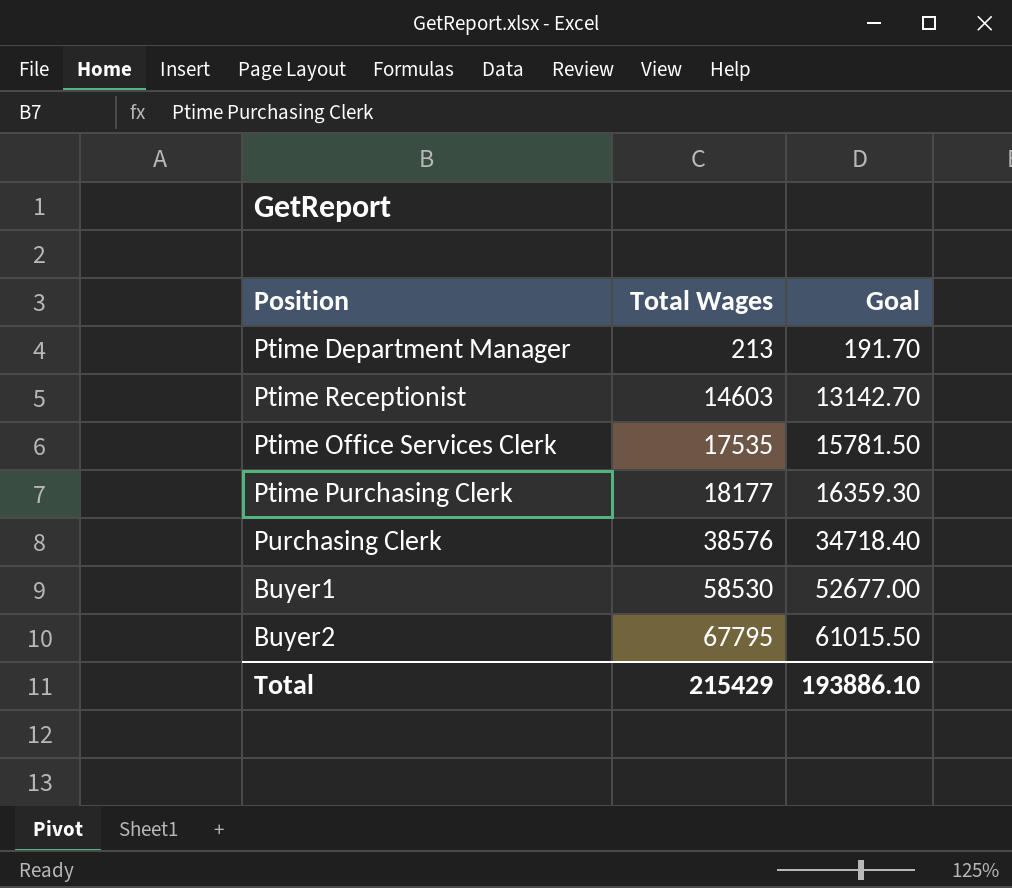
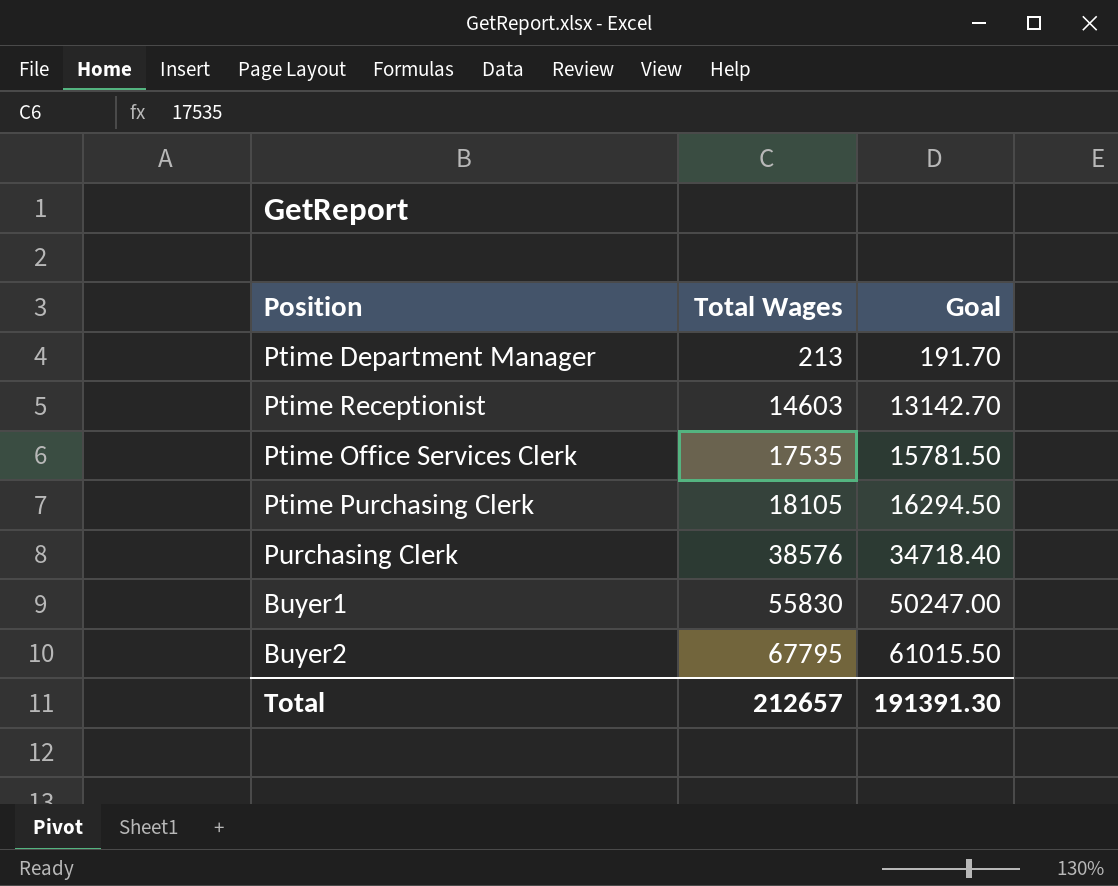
Ptime Purchasing Clerk | Total Wages: 18177 -> 18105
Ptime Purchasing Clerk | Goal: 16359.30 -> 16294.50
Buyer1 | Total Wages: 58530 -> 55830
Buyer1 | Goal: 52677.00 -> 50247.00
Total | Total Wages: 215429 -> 212657
Total | Goal: 193886.10 -> 191391.30

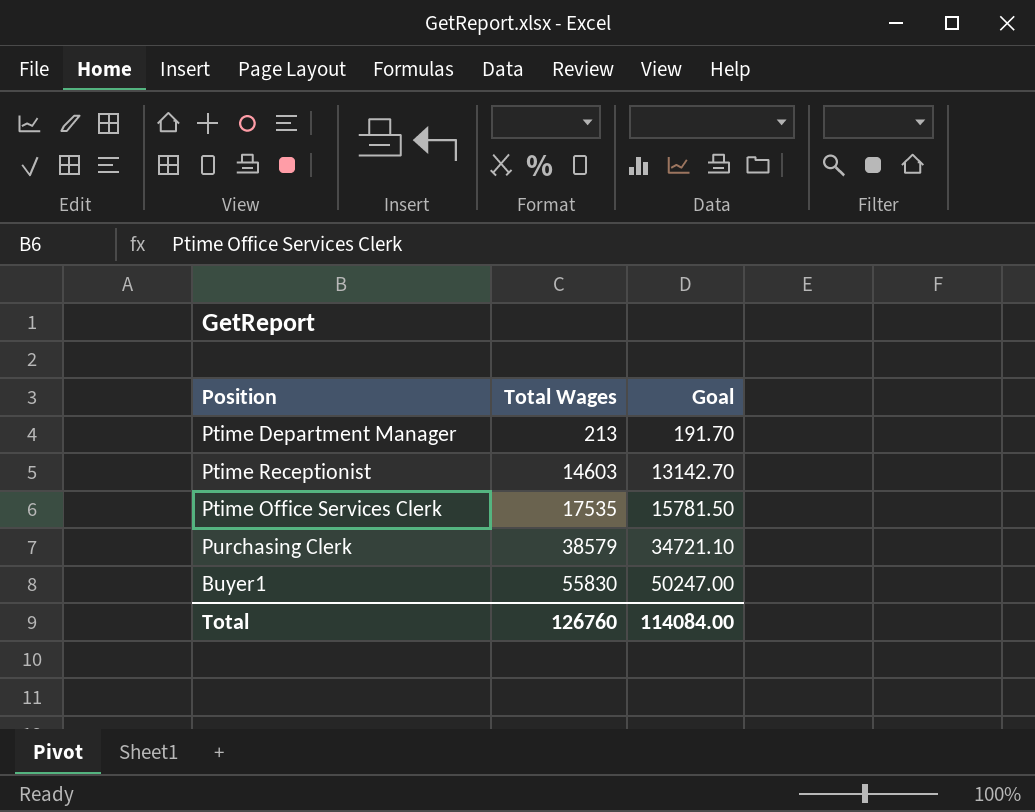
row Ptime Purchasing Clerk: 18105 | 16294.50 -> none
row Buyer2: 67795 | 61015.50 -> none
Purchasing Clerk | Total Wages: 38576 -> 38579
Purchasing Clerk | Goal: 34718.40 -> 34721.10
Total | Total Wages: 212657 -> 126760
Total | Goal: 191391.30 -> 114084.00

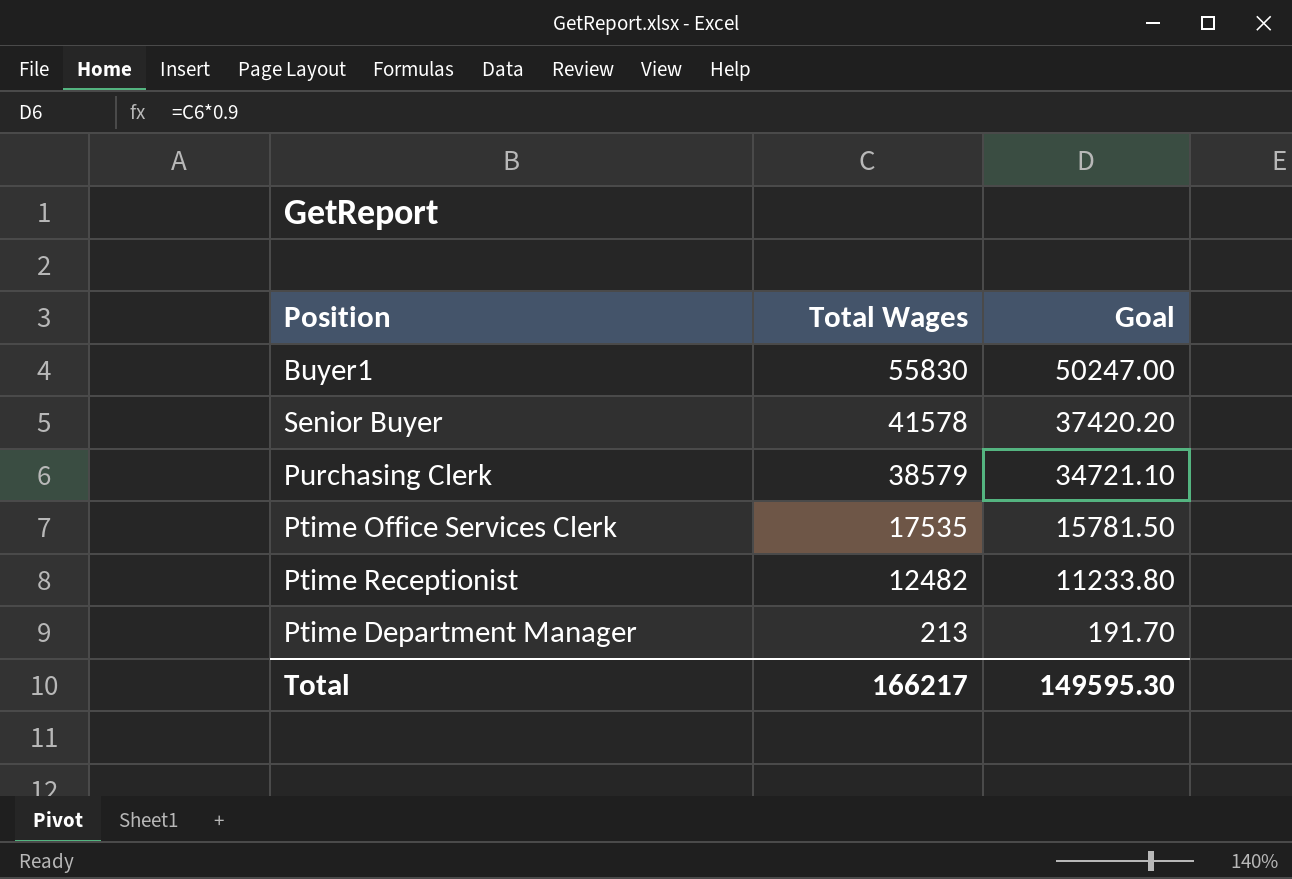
row order: Total Wages ascending -> Total Wages descending
row Senior Buyer: none -> 41578 | 37420.20
Ptime Receptionist | Total Wages: 14603 -> 12482
Ptime Receptionist | Goal: 13142.70 -> 11233.80
Total | Total Wages: 126760 -> 166217
Total | Goal: 114084.00 -> 149595.30

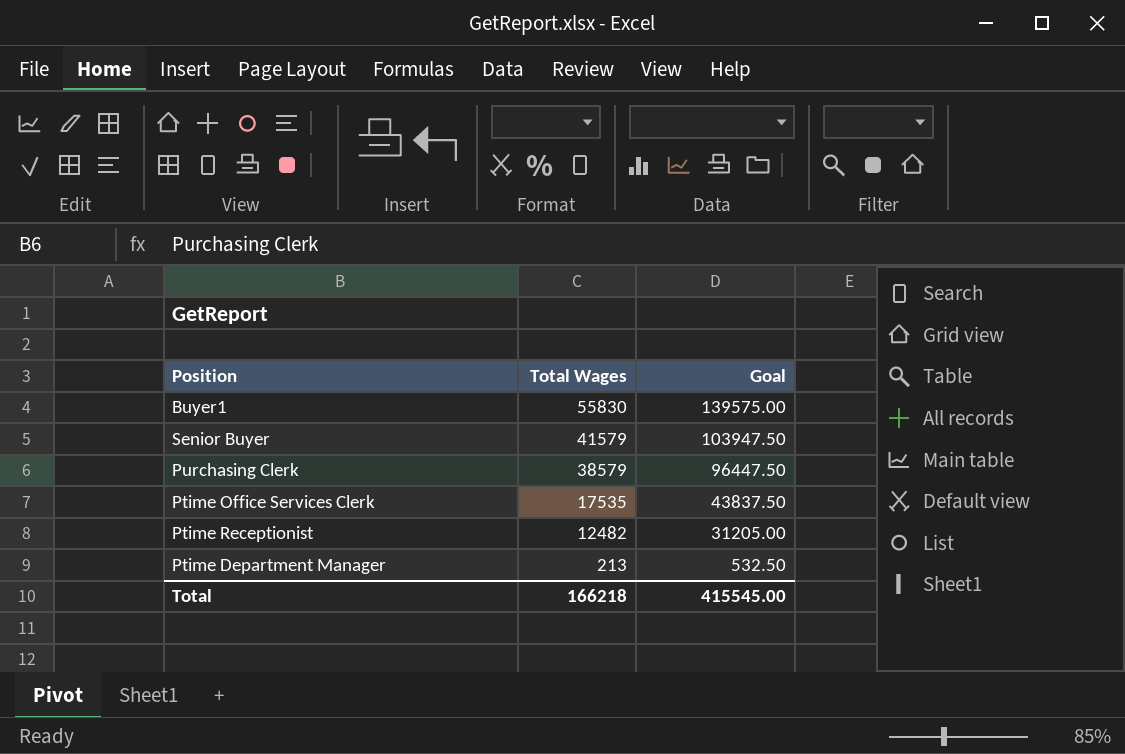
column Goal | formula: [Total Wages] * 0.9 -> [Total Wages] * 2.5
Senior Buyer | Total Wages: 41578 -> 41579
Total | Total Wages: 166217 -> 166218
Total | Goal: 149595.30 -> 415545.00

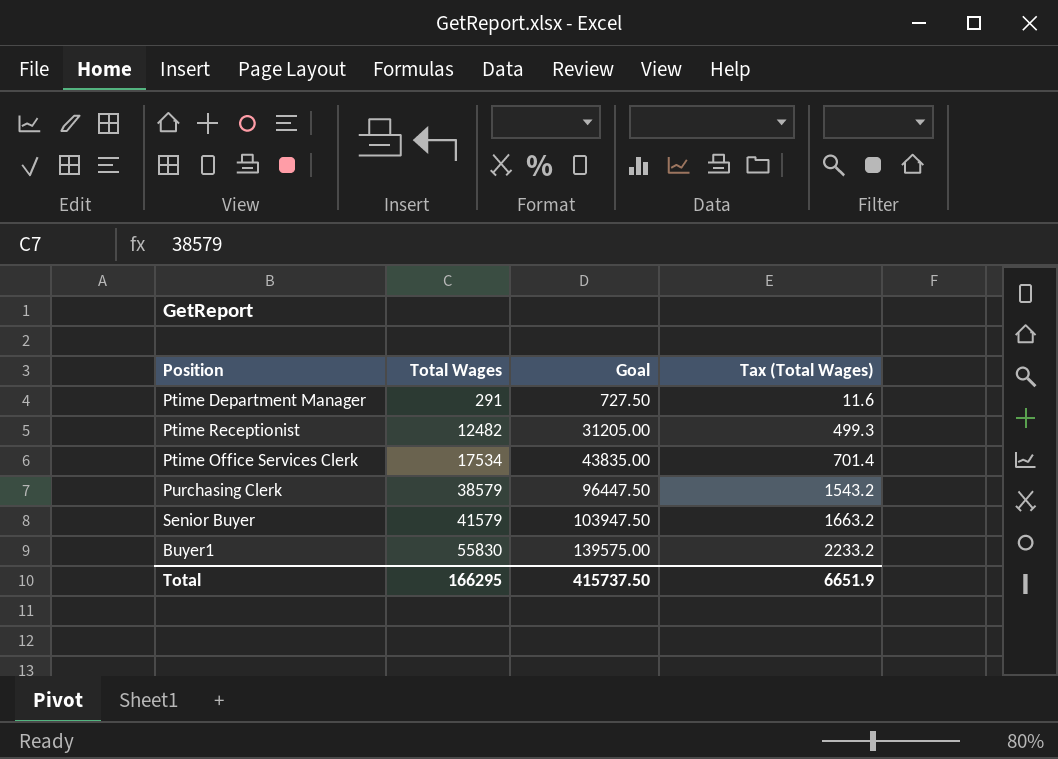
row order: Total Wages descending -> Total Wages ascending
column Tax (Total Wages) | formula: none -> [Total Wages] * 0.04
Ptime Department Manager | Total Wages: 213 -> 291
Ptime Department Manager | Goal: 532.50 -> 727.50
Ptime Office Services Clerk | Total Wages: 17535 -> 17534
Ptime Office Services Clerk | Goal: 43837.50 -> 43835.00
Total | Total Wages: 166218 -> 166295
Total | Goal: 415545.00 -> 415737.50

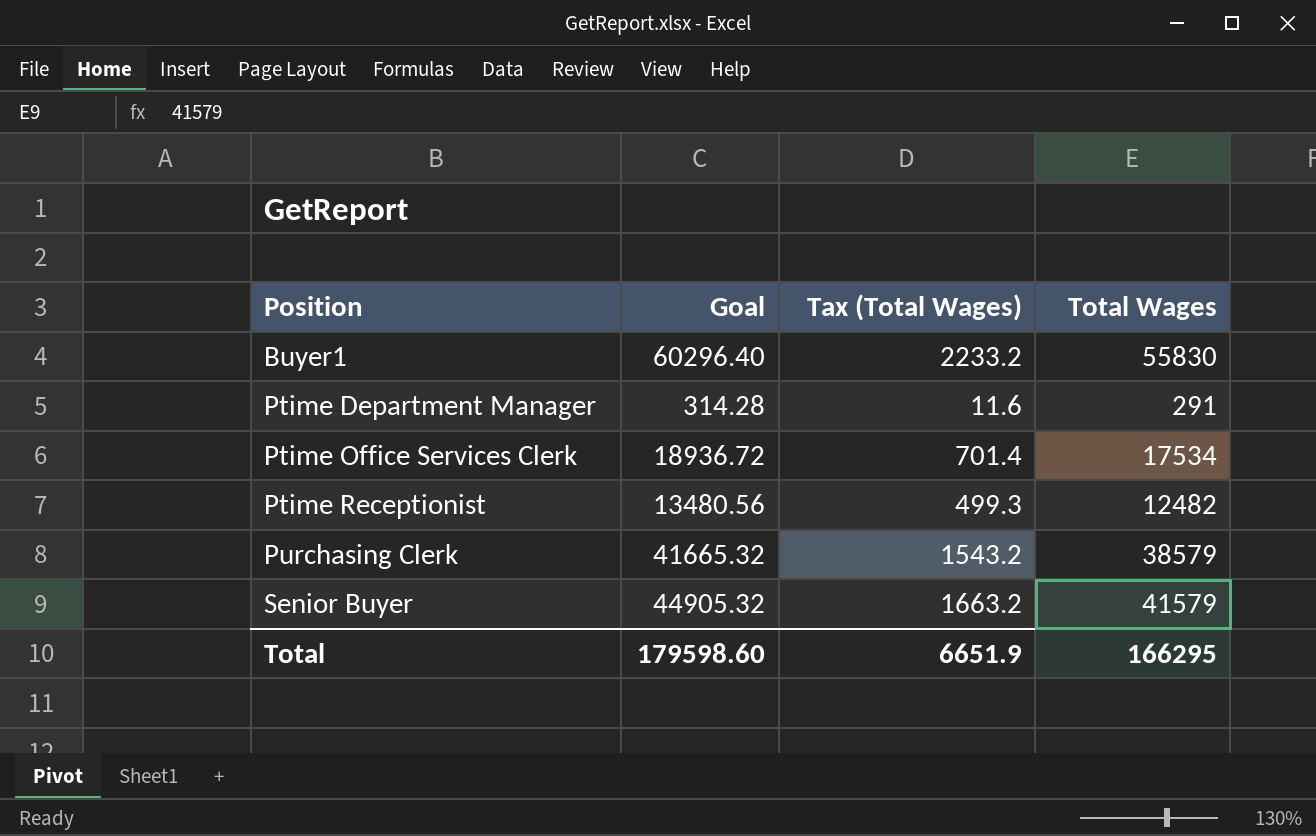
row order: Total Wages ascending -> Position ascending
column Goal | formula: [Total Wages] * 2.5 -> [Total Wages] * 1.08
column Total Wages | position: 2 -> 4
Total | Goal: 415737.50 -> 179598.60

